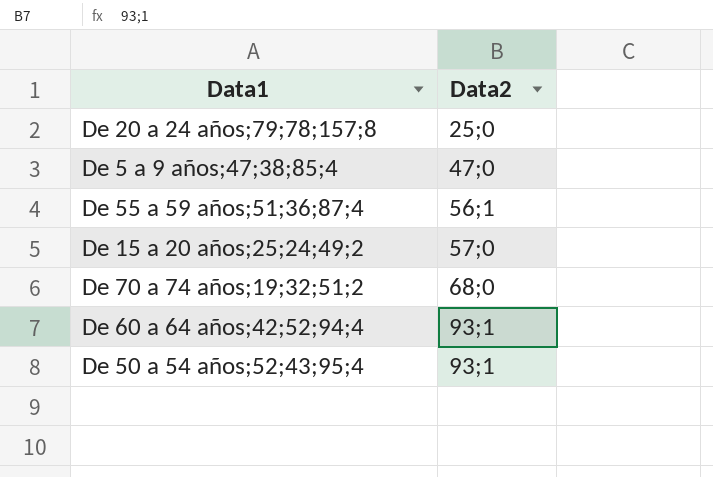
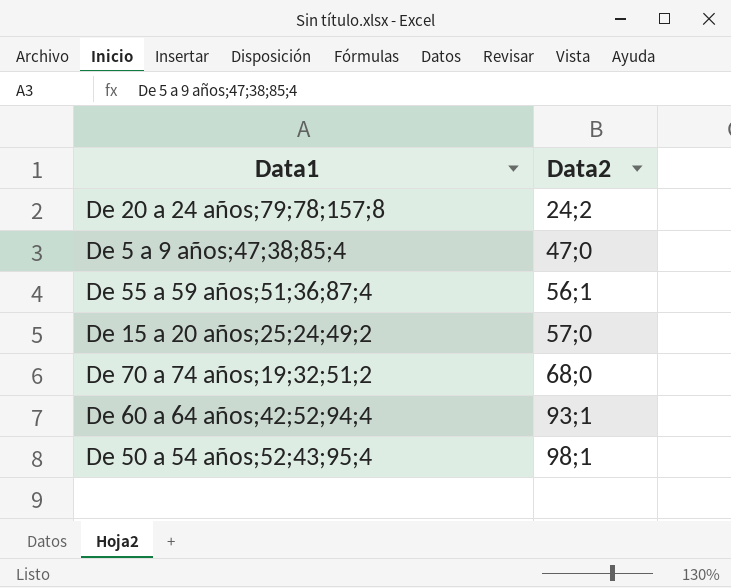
De 20 a 24 años;79;78;157;8 | Data2: 25;0 -> 24;2
De 50 a 54 años;52;43;95;4 | Data2: 93;1 -> 98;1

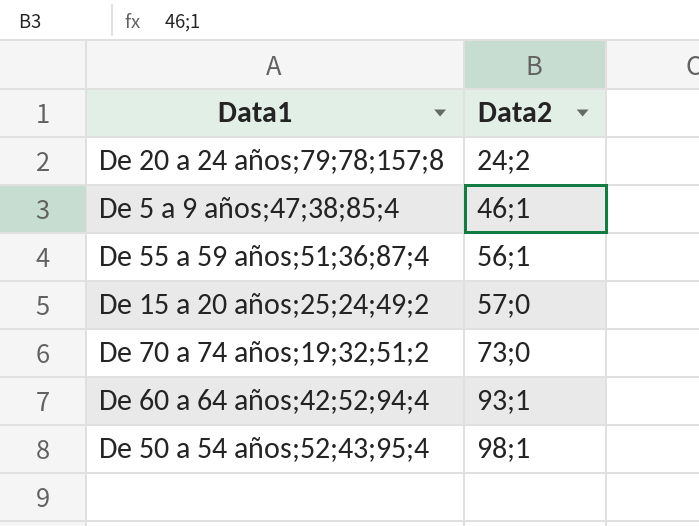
De 5 a 9 años;47;38;85;4 | Data2: 47;0 -> 46;1
De 70 a 74 años;19;32;51;2 | Data2: 68;0 -> 73;0

